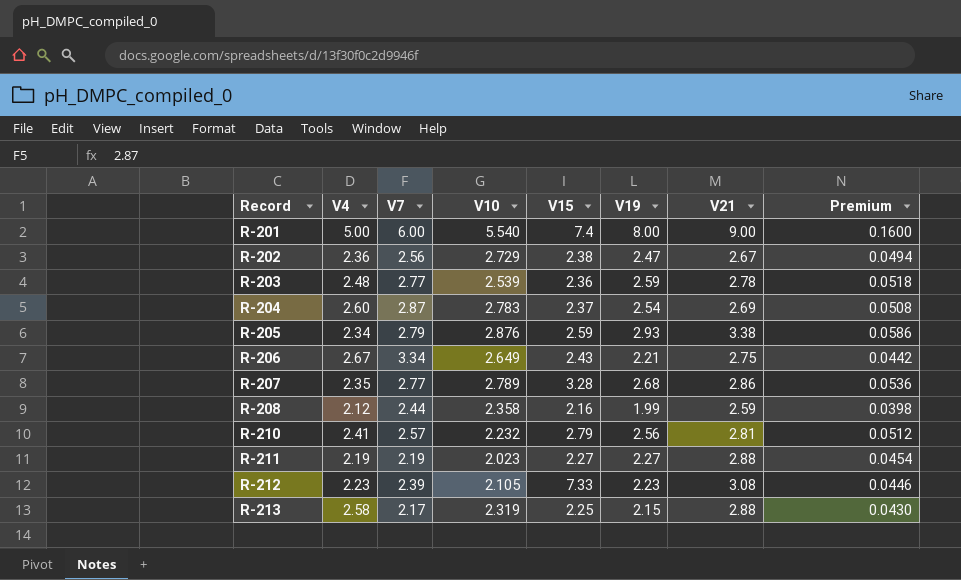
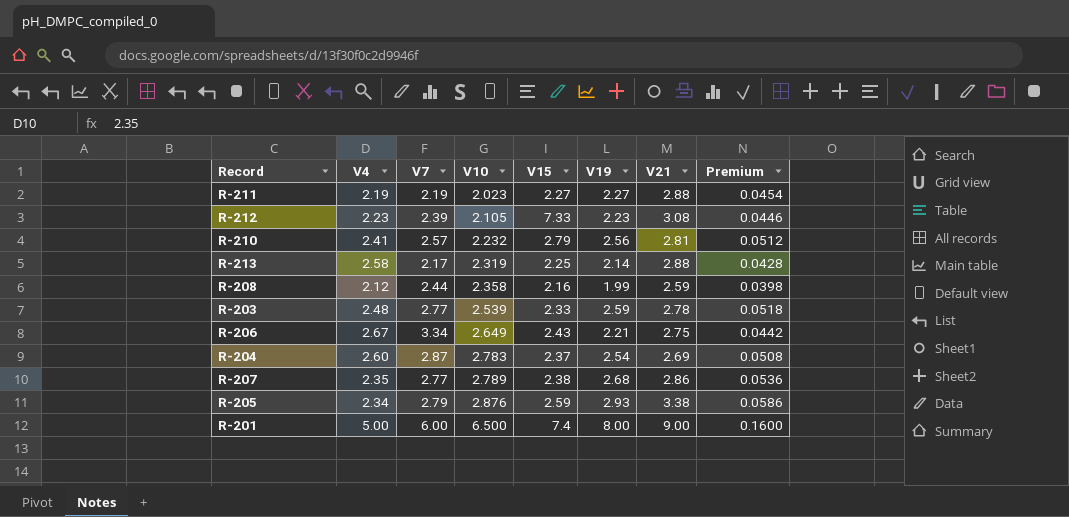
row order: Record ascending -> V10 ascending
row R-202: 2.36 | 2.56 | 2.729 | 2.38 | 2.47 | 2.67 | 0.0494 -> none
R-213 | V19: 2.15 -> 2.14
R-213 | Premium: 0.0430 -> 0.0428
R-203 | V15: 2.36 -> 2.33
R-207 | V15: 3.28 -> 2.38
R-201 | V10: 5.540 -> 6.500

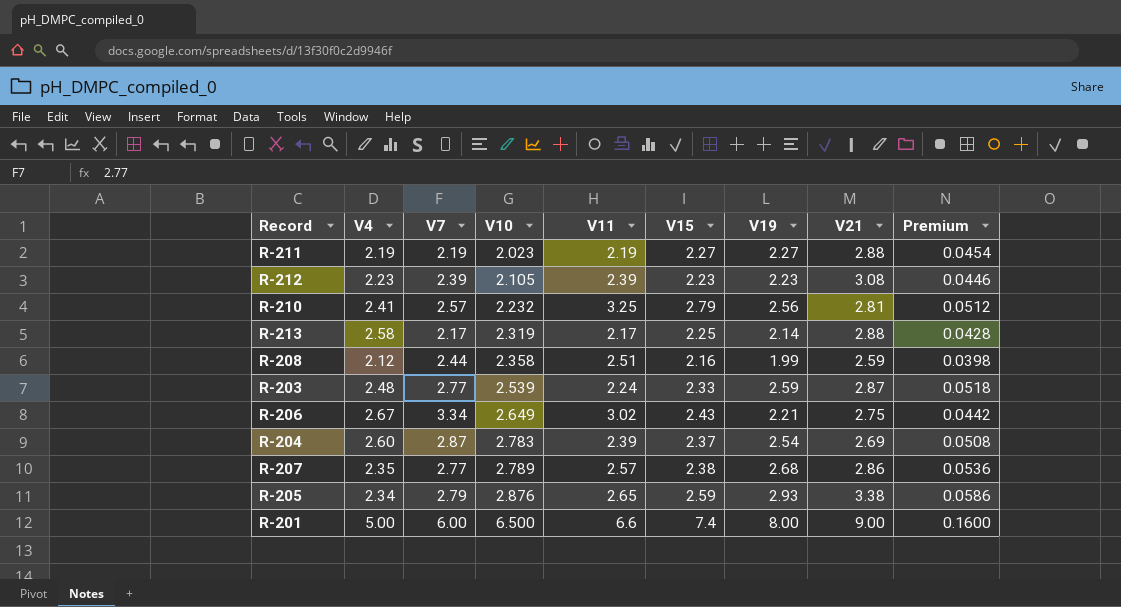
column V11 | position: none -> 5
R-212 | V15: 7.33 -> 2.23
R-203 | V21: 2.78 -> 2.87

